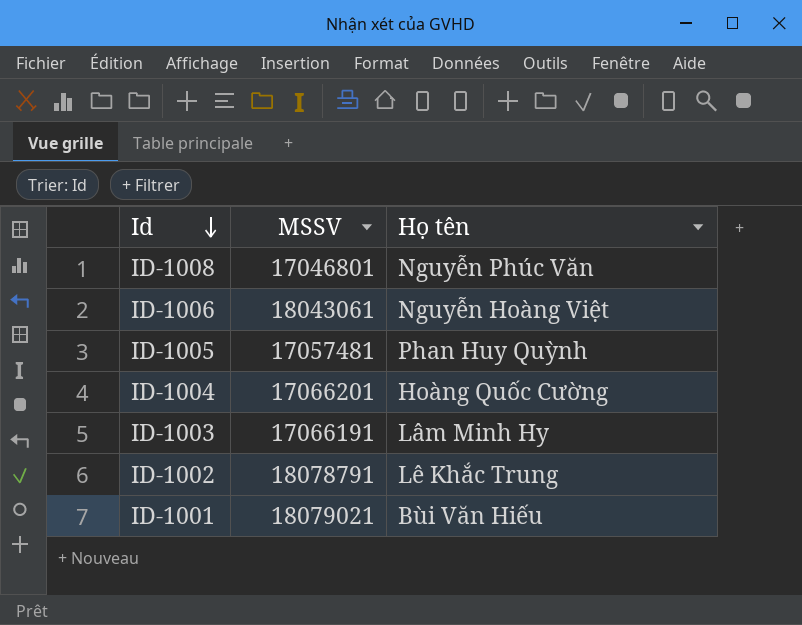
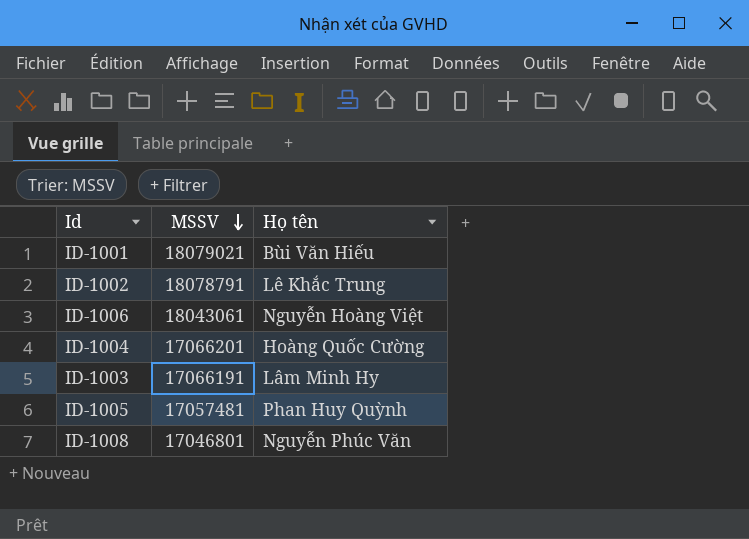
row order: Id descending -> MSSV descending

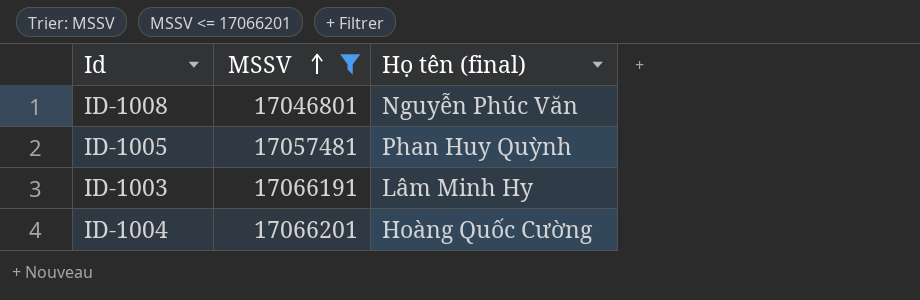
filter: none -> MSSV <= 17066201
row order: MSSV descending -> MSSV ascending
column name: Họ tên -> Họ tên (final)

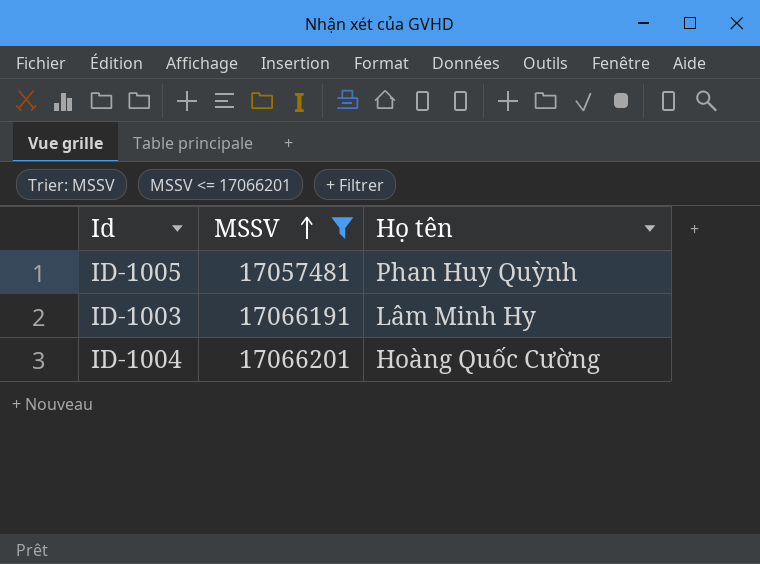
column name: Họ tên (final) -> Họ tên
row ID-1008: 17046801 | Nguyễn Phúc Văn -> none

